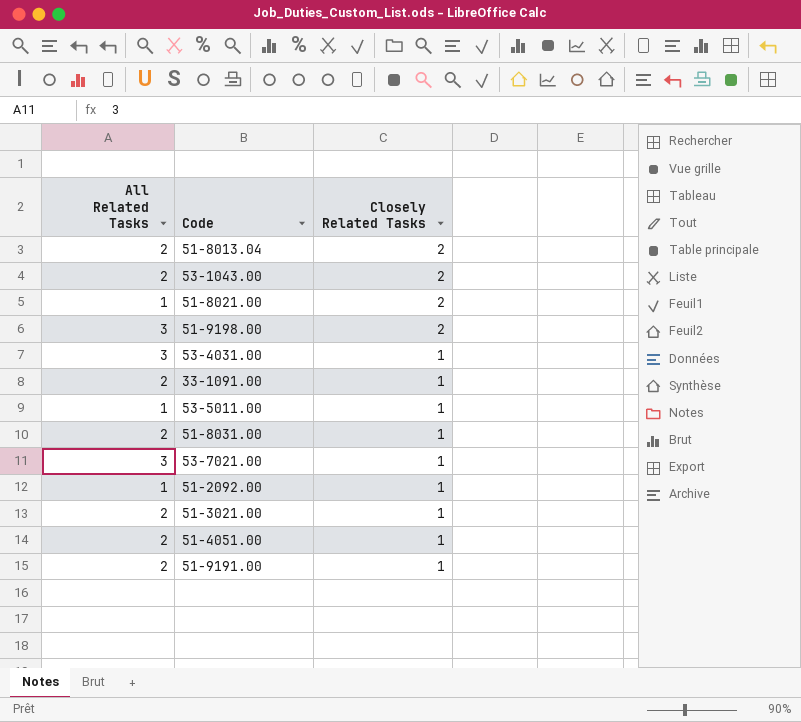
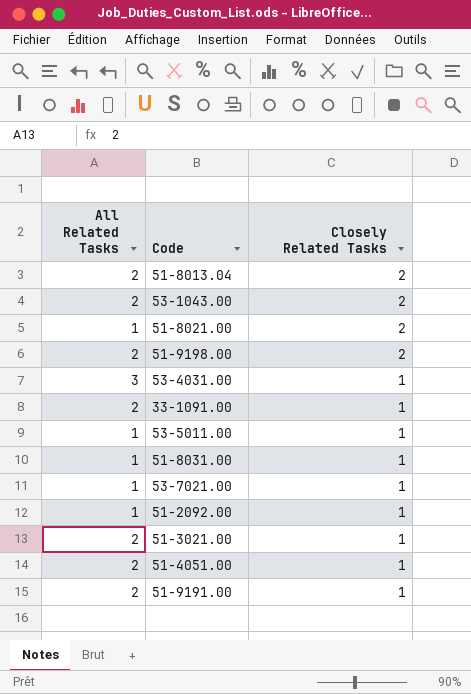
51-9198.00 | All Related Tasks: 3 -> 2
51-8031.00 | All Related Tasks: 2 -> 1
53-7021.00 | All Related Tasks: 3 -> 1

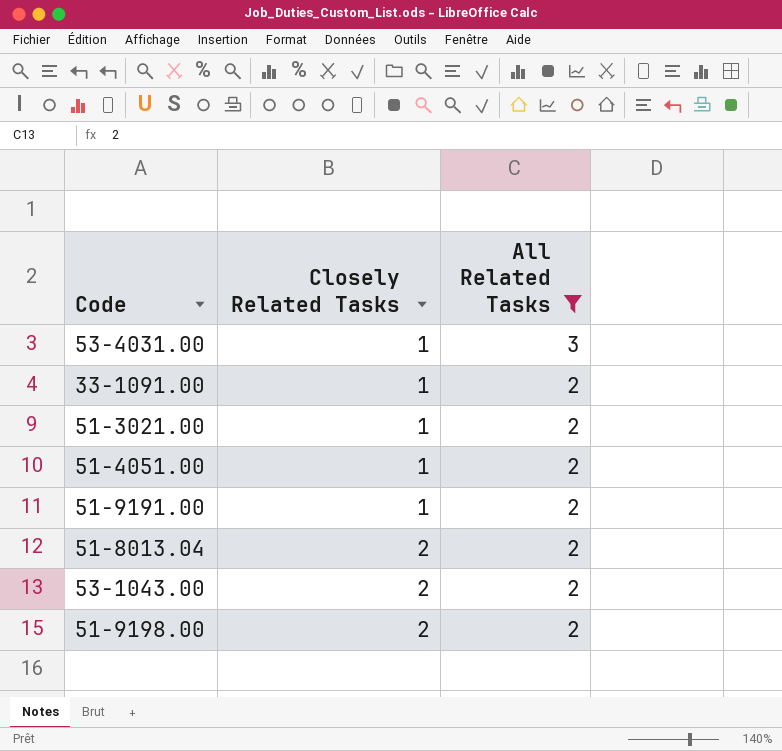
filter: none -> All Related Tasks != 1
row order: Closely Related Tasks descending -> Closely Related Tasks ascending
column All Related Tasks | position: 1 -> 3

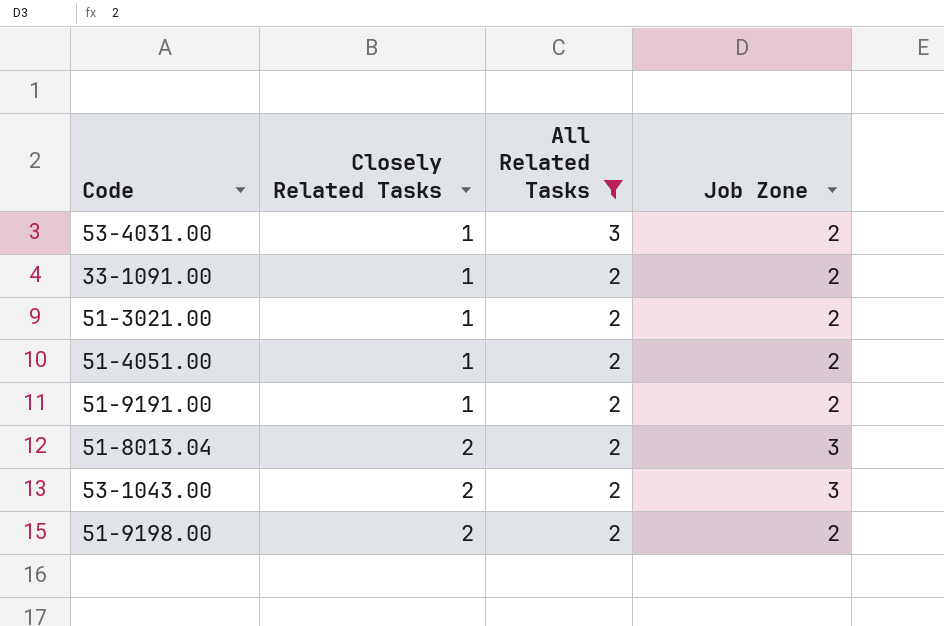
column Job Zone | position: none -> 4

